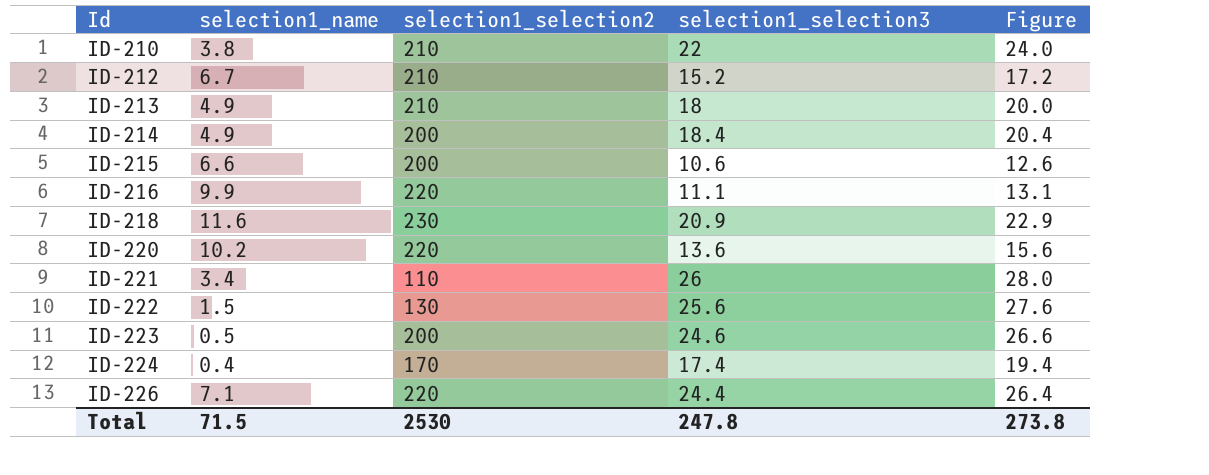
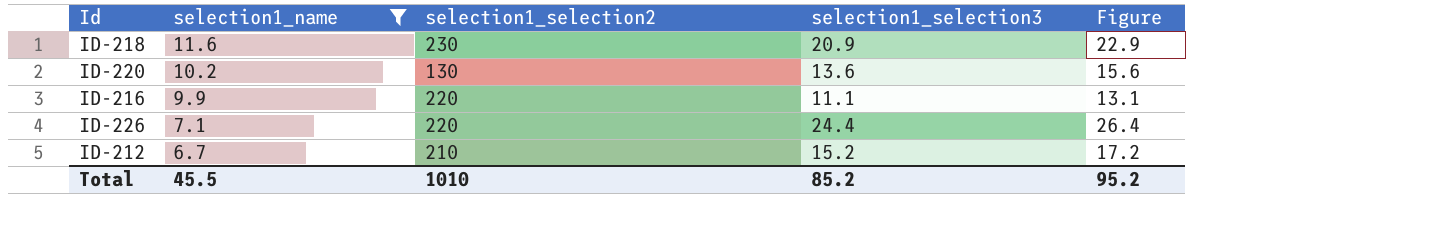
filter: none -> selection1_name >= 6.7
row order: Id ascending -> selection1_name descending
ID-220 | selection1_selection2: 220 -> 130
Total | selection1_name: 71.5 -> 45.5
Total | selection1_selection2: 2530 -> 1010
Total | selection1_selection3: 247.8 -> 85.2
Total | Figure: 273.8 -> 95.2

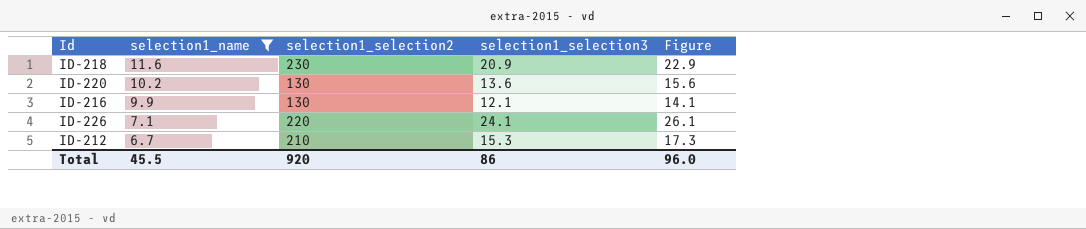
ID-216 | selection1_selection2: 220 -> 130
ID-216 | selection1_selection3: 11.1 -> 12.1
ID-216 | Figure: 13.1 -> 14.1
ID-226 | selection1_selection3: 24.4 -> 24.1
ID-226 | Figure: 26.4 -> 26.1
ID-212 | selection1_selection3: 15.2 -> 15.3
ID-212 | Figure: 17.2 -> 17.3
Total | selection1_selection2: 1010 -> 920
Total | selection1_selection3: 85.2 -> 86
Total | Figure: 95.2 -> 96.0

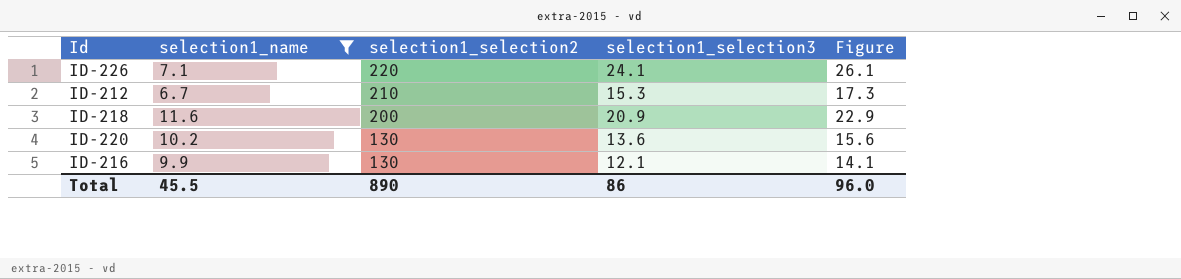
row order: selection1_name descending -> selection1_selection2 descending
ID-218 | selection1_selection2: 230 -> 200
Total | selection1_selection2: 920 -> 890

